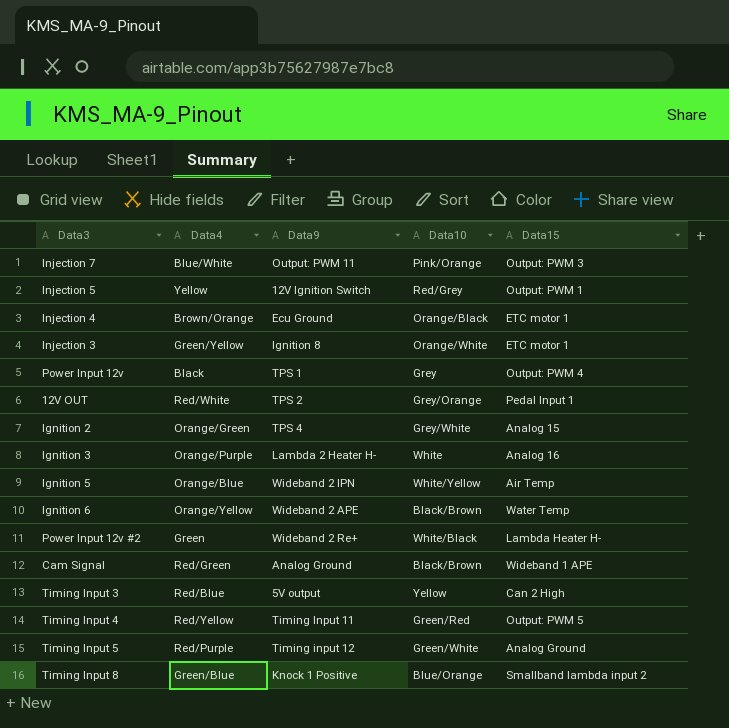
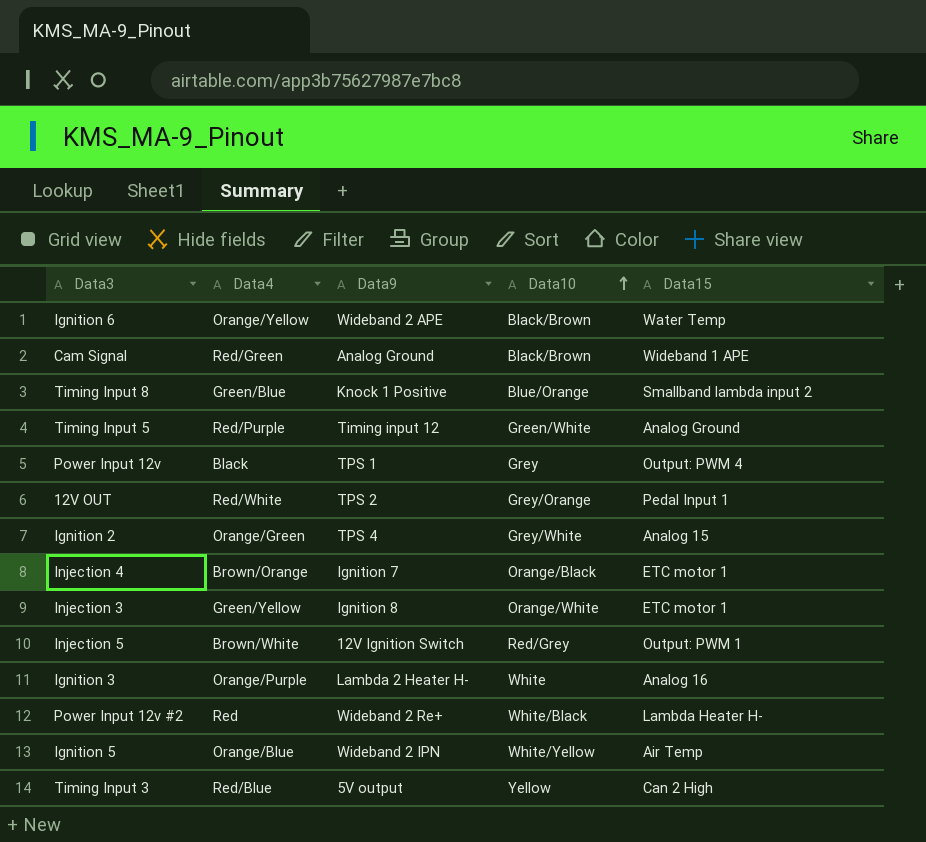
row order: none -> Data10 ascending
row Injection 7: Blue/White | Output: PWM 11 | Pink/Orange | Output: PWM 3 -> none
row Timing Input 4: Red/Yellow | Timing Input 11 | Green/Red | Output: PWM 5 -> none
Injection 4 | Data9: Ecu Ground -> Ignition 7
Injection 5 | Data4: Yellow -> Brown/White
Power Input 12v #2 | Data4: Green -> Red

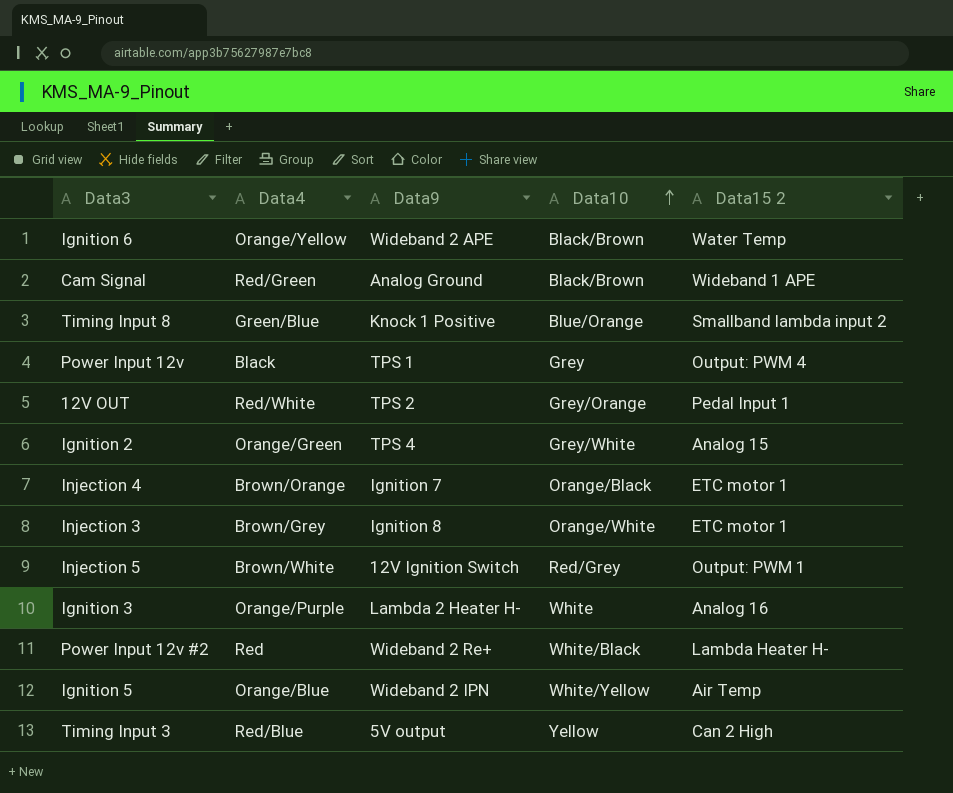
column name: Data15 -> Data15 2
row Timing Input 5: Red/Purple | Timing input 12 | Green/White | Analog Ground -> none
Injection 3 | Data4: Green/Yellow -> Brown/Grey

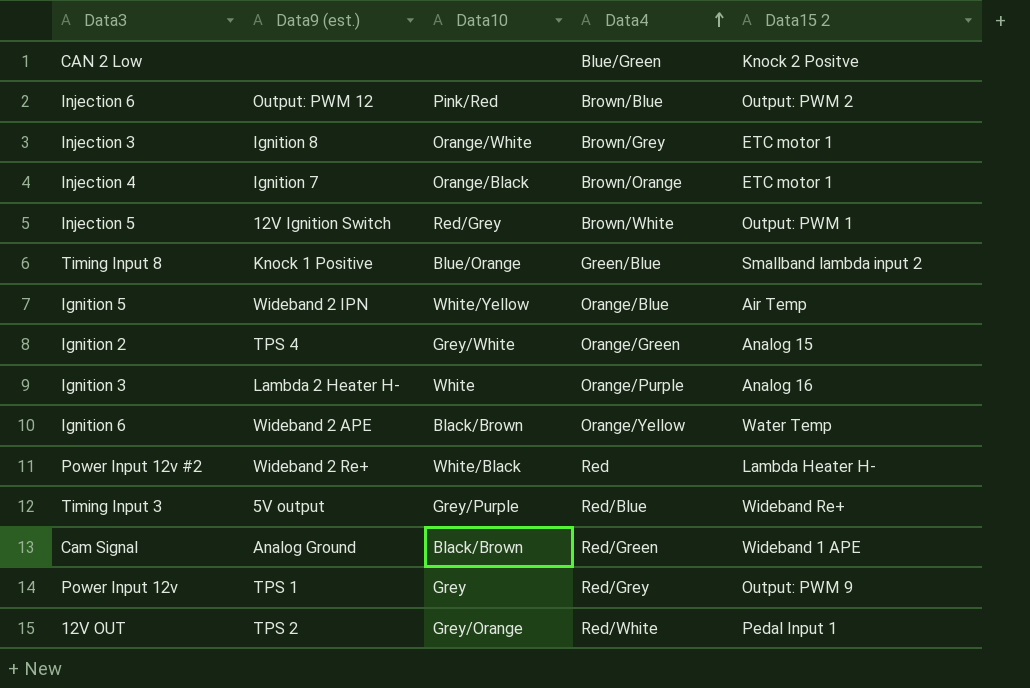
row order: Data10 ascending -> Data4 ascending
column name: Data9 -> Data9 (est.)
column Data4 | position: 2 -> 4
row CAN 2 Low: none -> none | none | Blue/Green | Knock 2 Positve
row Injection 6: none -> Output: PWM 12 | Pink/Red | Brown/Blue | Output: PWM 2
Timing Input 3 | Data10: Yellow -> Grey/Purple
Timing Input 3 | Data15 2: Can 2 High -> Wideband Re+
Power Input 12v | Data4: Black -> Red/Grey
Power Input 12v | Data15 2: Output: PWM 4 -> Output: PWM 9

